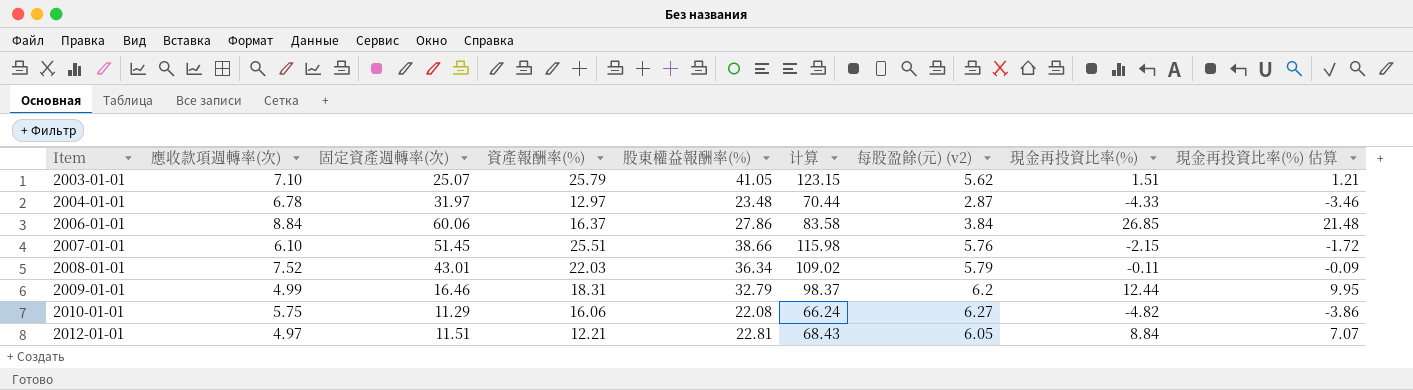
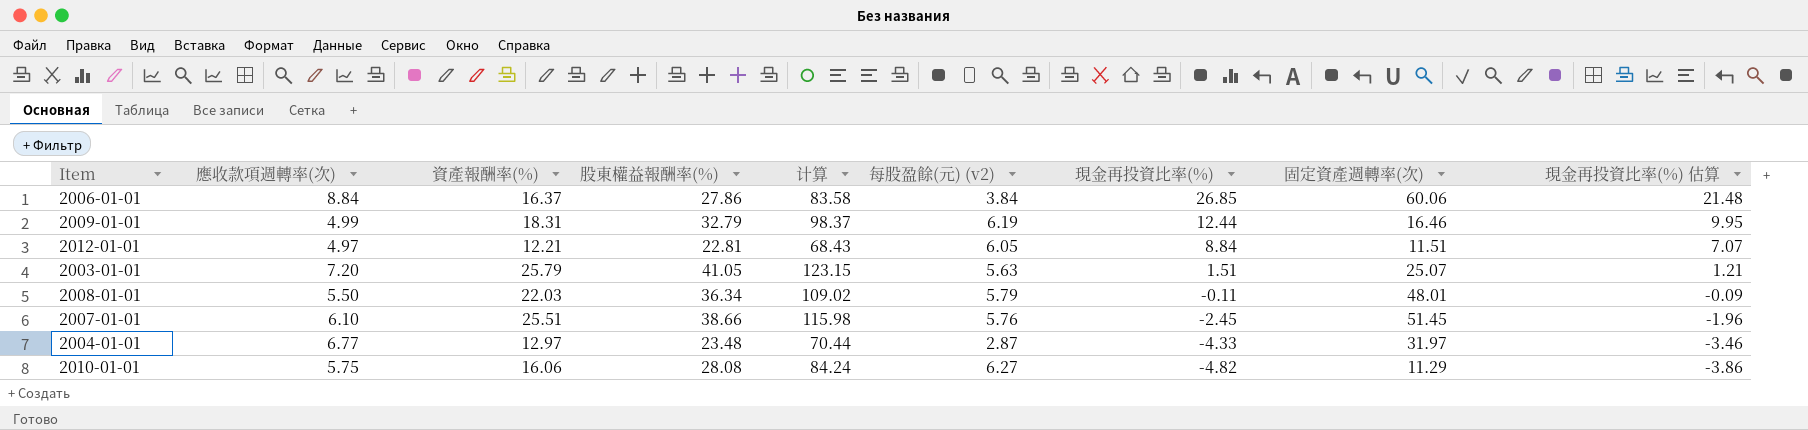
row order: Item ascending -> 現金再投資比率(%) descending
column 固定資產週轉率(次) | position: 3 -> 8
2009-01-01 | 每股盈餘(元) (v2): 6.2 -> 6.19
2003-01-01 | 應收款項週轉率(次): 7.10 -> 7.20
2003-01-01 | 每股盈餘(元) (v2): 5.62 -> 5.63
2008-01-01 | 應收款項週轉率(次): 7.52 -> 5.50
2008-01-01 | 固定資產週轉率(次): 43.01 -> 48.01
2007-01-01 | 現金再投資比率(%): -2.15 -> -2.45
2007-01-01 | 現金再投資比率(%) 估算: -1.72 -> -1.96
2004-01-01 | 應收款項週轉率(次): 6.78 -> 6.77
2010-01-01 | 股東權益報酬率(%): 22.08 -> 28.08
2010-01-01 | 计算: 66.24 -> 84.24

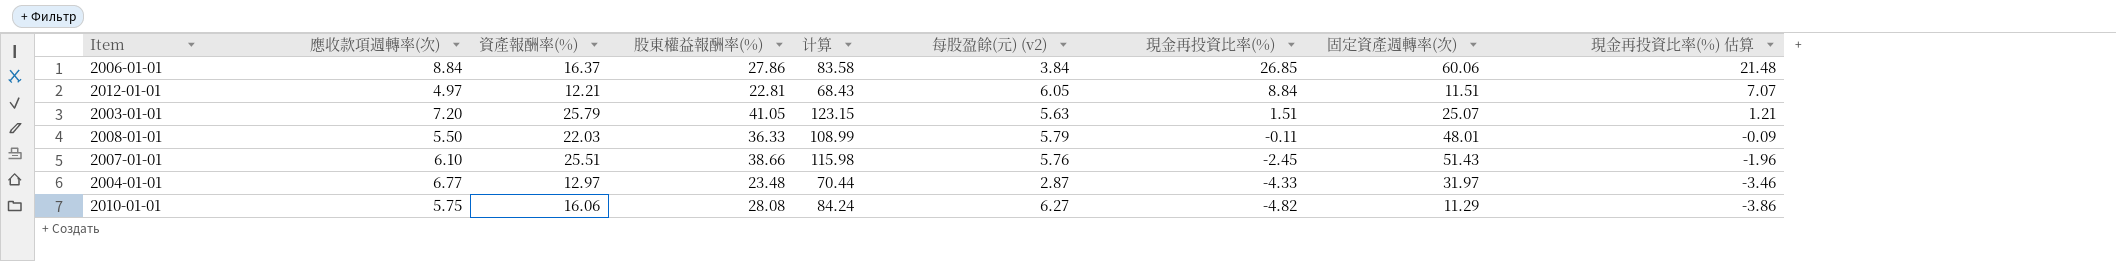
row 2009-01-01: 4.99 | 18.31 | 32.79 | 98.37 | 6.19 | 12.44 | 16.46 | 9.95 -> none
2008-01-01 | 股東權益報酬率(%): 36.34 -> 36.33
2008-01-01 | 计算: 109.02 -> 108.99
2007-01-01 | 固定資產週轉率(次): 51.45 -> 51.43

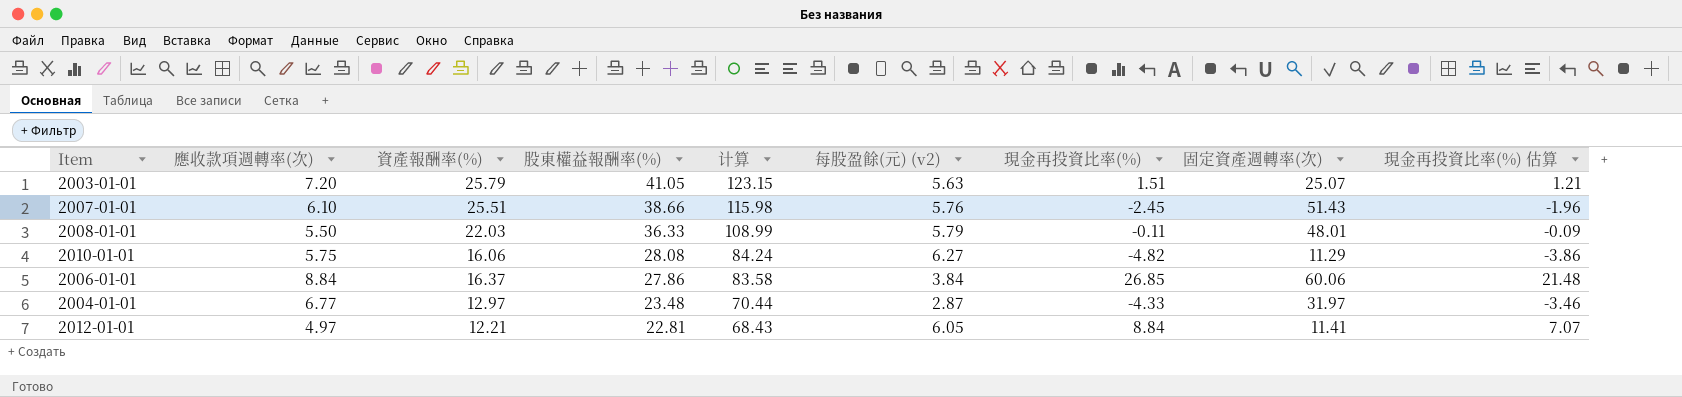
row order: 現金再投資比率(%) descending -> 股東權益報酬率(%) descending
2012-01-01 | 固定資產週轉率(次): 11.51 -> 11.41

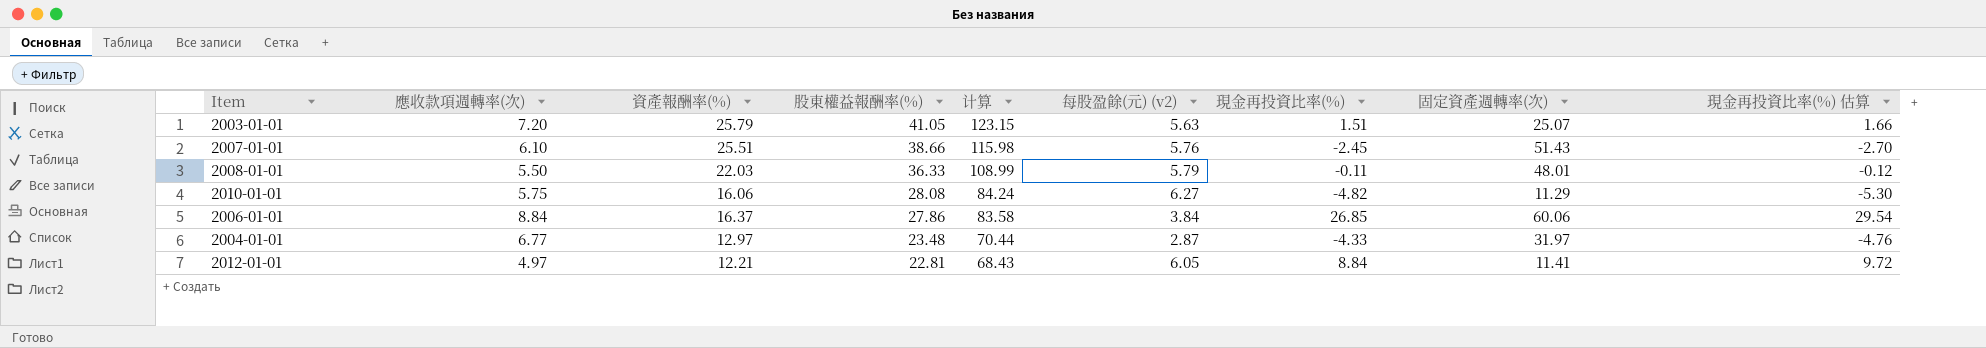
column 現金再投資比率(%) 估算 | formula: [現金再投資比率(%)] * 0.8 -> [現金再投資比率(%)] * 1.1

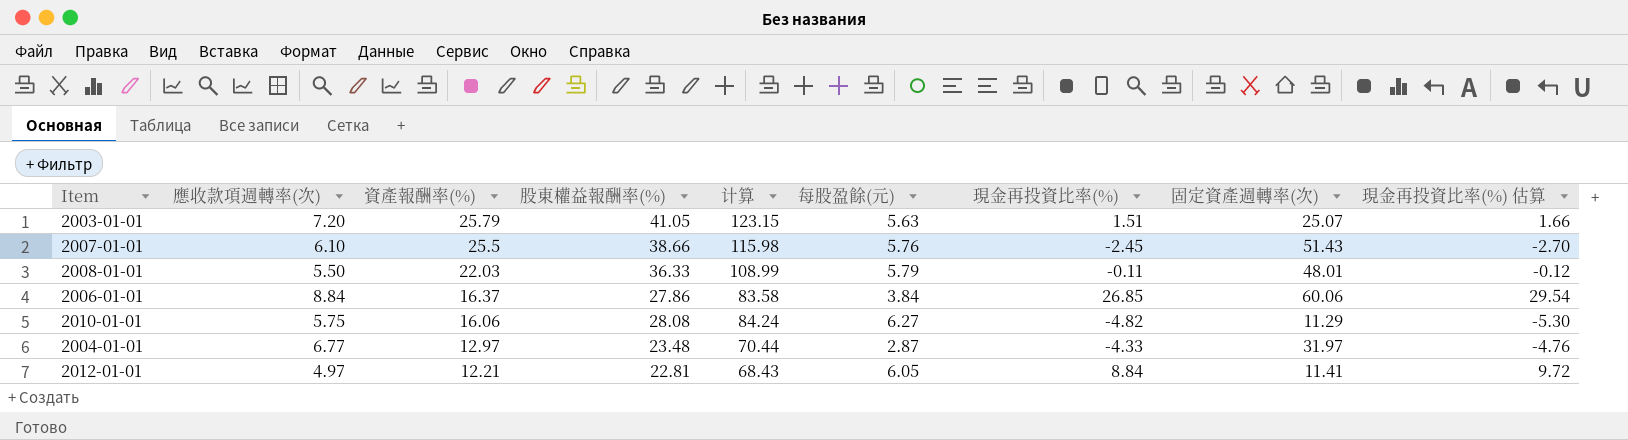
row order: 股東權益報酬率(%) descending -> 資產報酬率(%) descending
column name: 每股盈餘(元) (v2) -> 每股盈餘(元)
2007-01-01 | 資產報酬率(%): 25.51 -> 25.5

